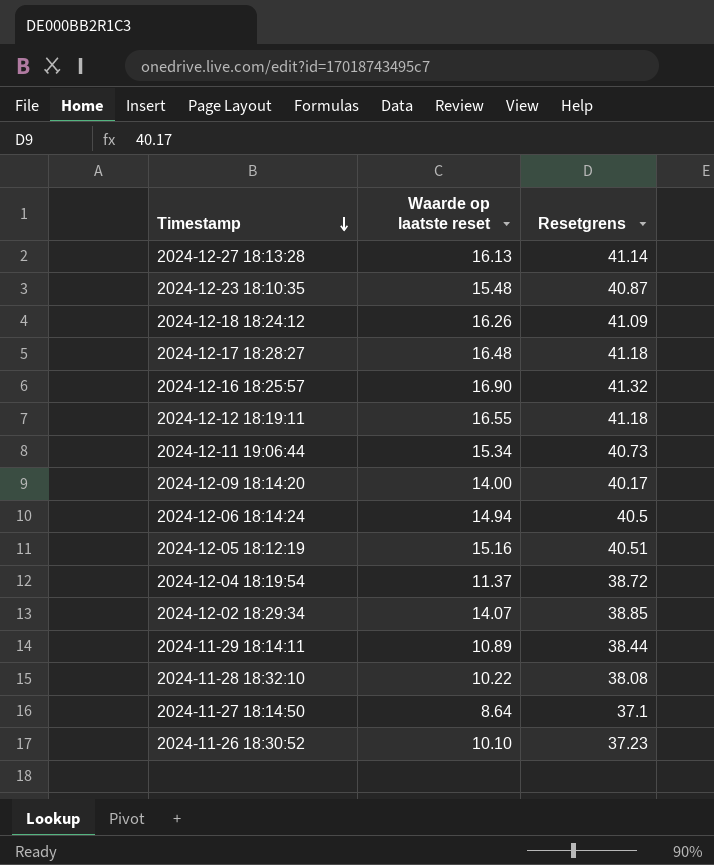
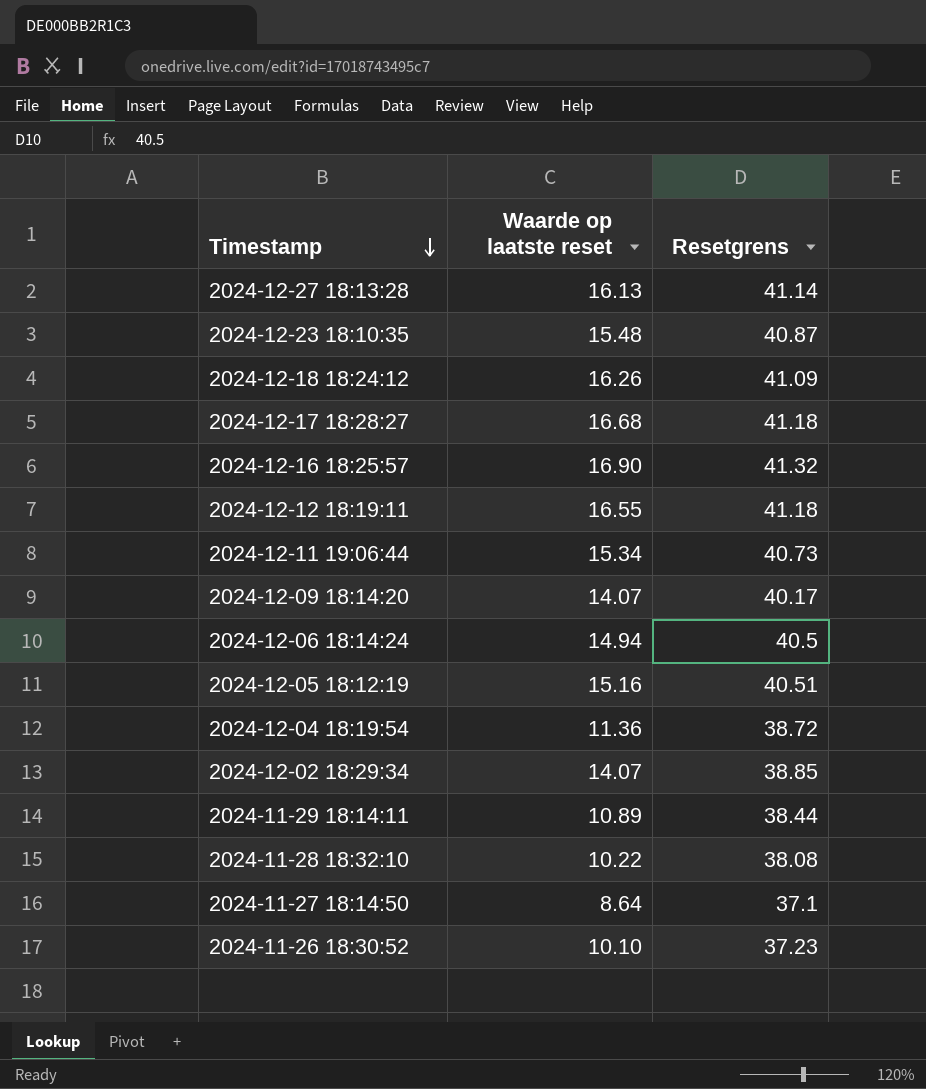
2024-12-17 18:28:27 | Waarde op laatste reset: 16.48 -> 16.68
2024-12-09 18:14:20 | Waarde op laatste reset: 14.00 -> 14.07
2024-12-04 18:19:54 | Waarde op laatste reset: 11.37 -> 11.36

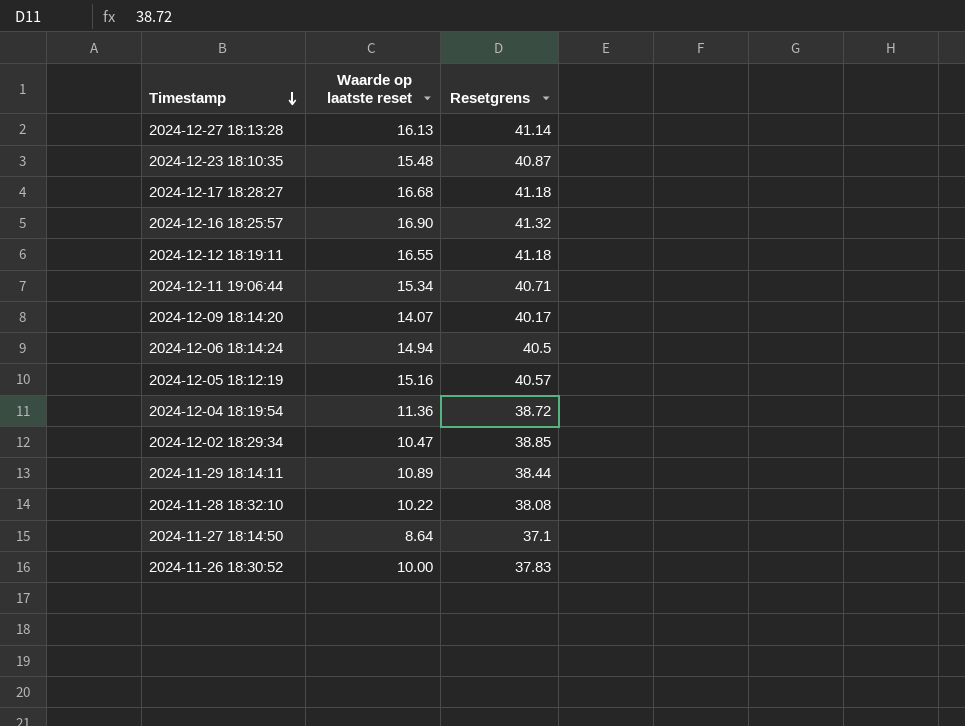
row 2024-12-18 18:24:12: 16.26 | 41.09 -> none
2024-12-11 19:06:44 | Resetgrens: 40.73 -> 40.71
2024-12-05 18:12:19 | Resetgrens: 40.51 -> 40.57
2024-12-02 18:29:34 | Waarde op laatste reset: 14.07 -> 10.47
2024-11-26 18:30:52 | Waarde op laatste reset: 10.10 -> 10.00
2024-11-26 18:30:52 | Resetgrens: 37.23 -> 37.83

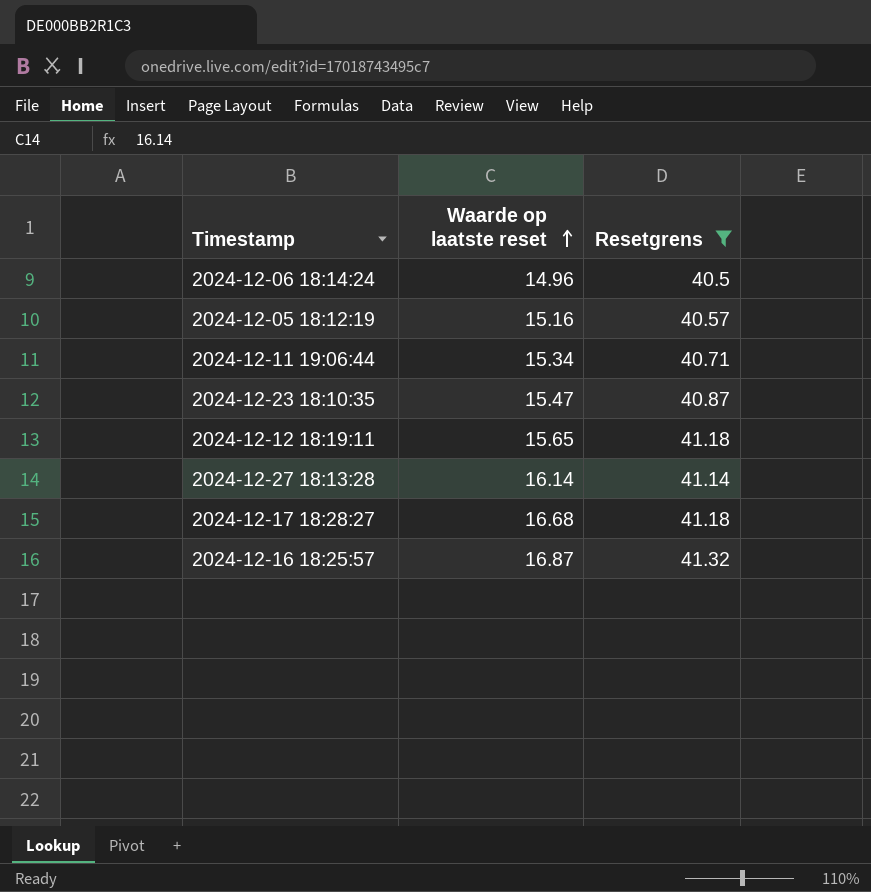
filter: none -> Resetgrens >= 40.5
row order: Timestamp descending -> Waarde op laatste reset ascending
2024-12-06 18:14:24 | Waarde op laatste reset: 14.94 -> 14.96
2024-12-23 18:10:35 | Waarde op laatste reset: 15.48 -> 15.47
2024-12-12 18:19:11 | Waarde op laatste reset: 16.55 -> 15.65
2024-12-27 18:13:28 | Waarde op laatste reset: 16.13 -> 16.14
2024-12-16 18:25:57 | Waarde op laatste reset: 16.90 -> 16.87

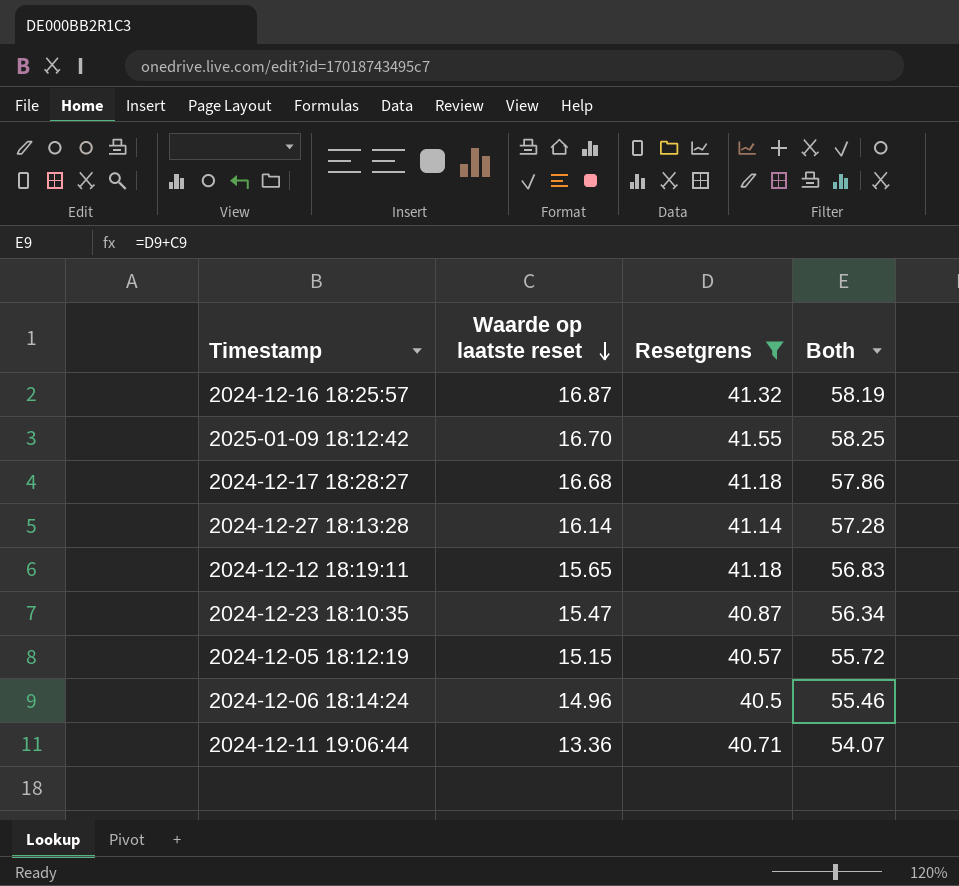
row order: Waarde op laatste reset ascending -> Waarde op laatste reset descending
column Both | formula: none -> [Waarde op laatste reset] + [Resetgrens]
row 2025-01-09 18:12:42: none -> 16.70 | 41.55 | 58.25
2024-12-05 18:12:19 | Waarde op laatste reset: 15.16 -> 15.15
2024-12-11 19:06:44 | Waarde op laatste reset: 15.34 -> 13.36

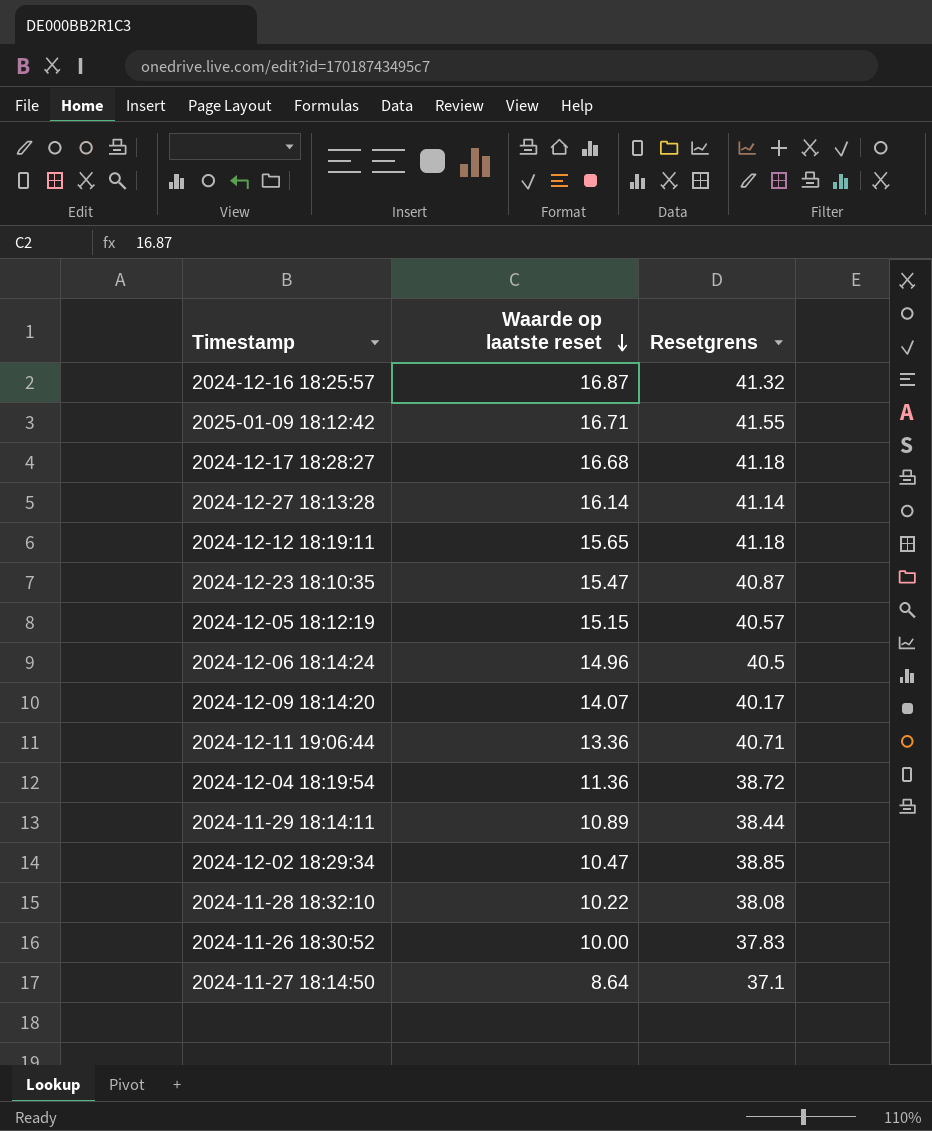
filter: Resetgrens >= 40.5 -> none
column Both | formula: [Waarde op laatste reset] + [Resetgrens] -> none
2025-01-09 18:12:42 | Waarde op laatste reset: 16.70 -> 16.71

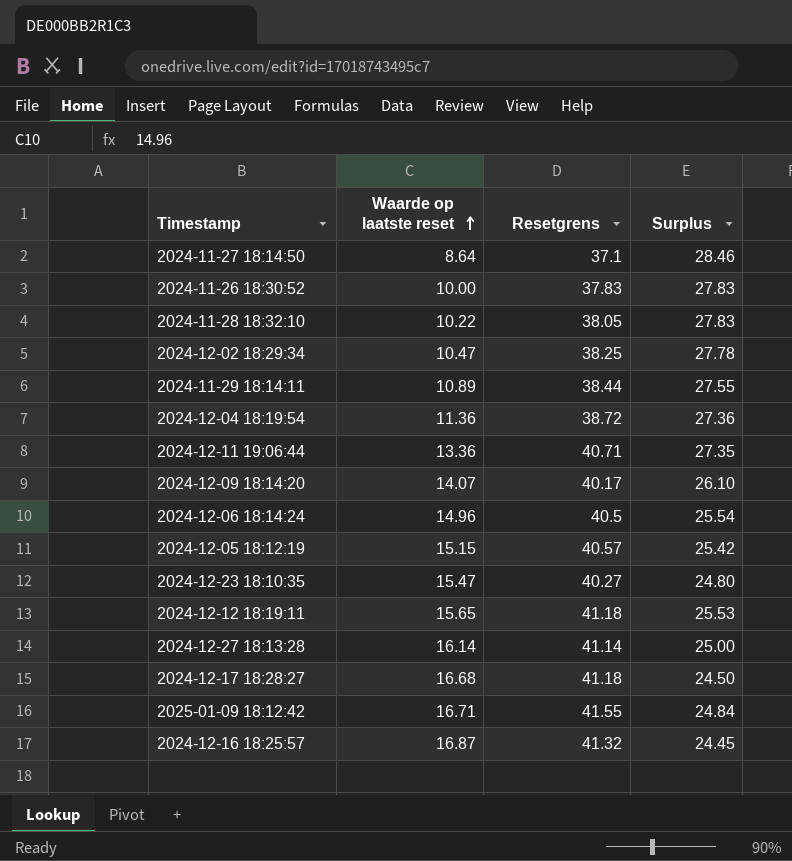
row order: Waarde op laatste reset descending -> Waarde op laatste reset ascending
column Surplus | formula: none -> [Resetgrens] - [Waarde op laatste reset]
2024-11-28 18:32:10 | Resetgrens: 38.08 -> 38.05
2024-12-02 18:29:34 | Resetgrens: 38.85 -> 38.25
2024-12-23 18:10:35 | Resetgrens: 40.87 -> 40.27

